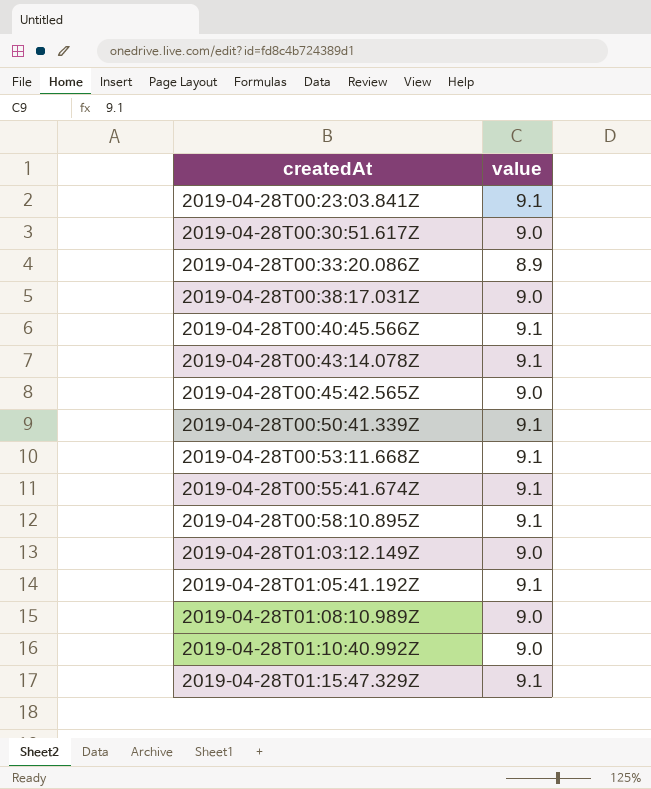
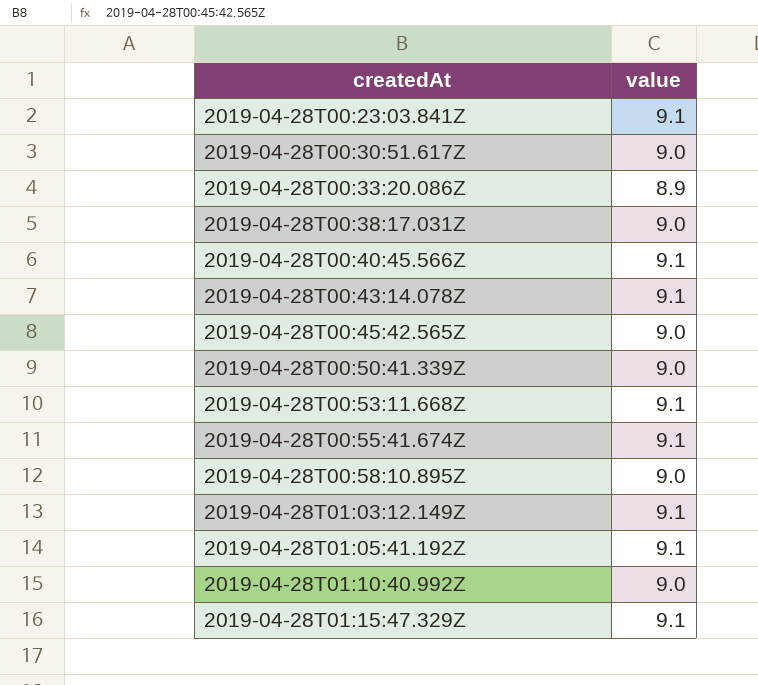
row 2019-04-28T01:08:10.989Z: 9.0 -> none
2019-04-28T00:50:41.339Z | value: 9.1 -> 9.0
2019-04-28T00:58:10.895Z | value: 9.1 -> 9.0
2019-04-28T01:03:12.149Z | value: 9.0 -> 9.1

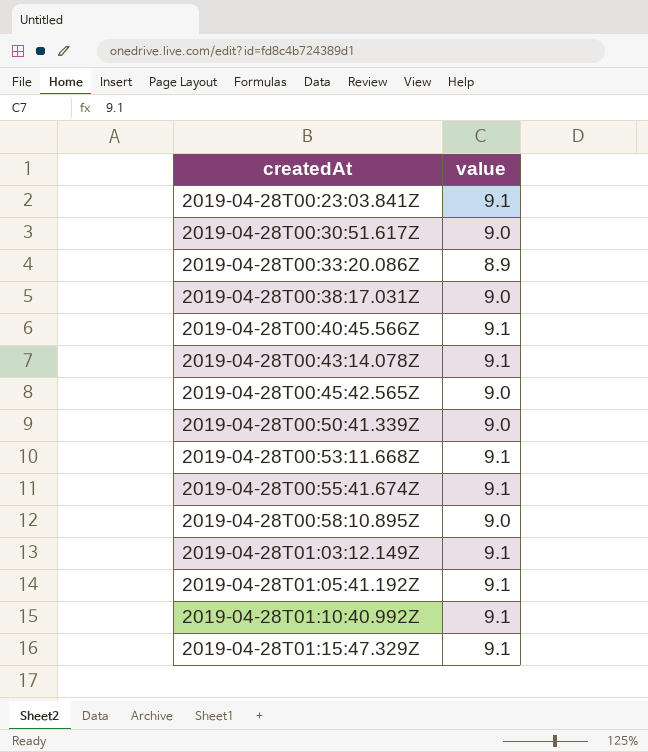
2019-04-28T01:10:40.992Z | value: 9.0 -> 9.1

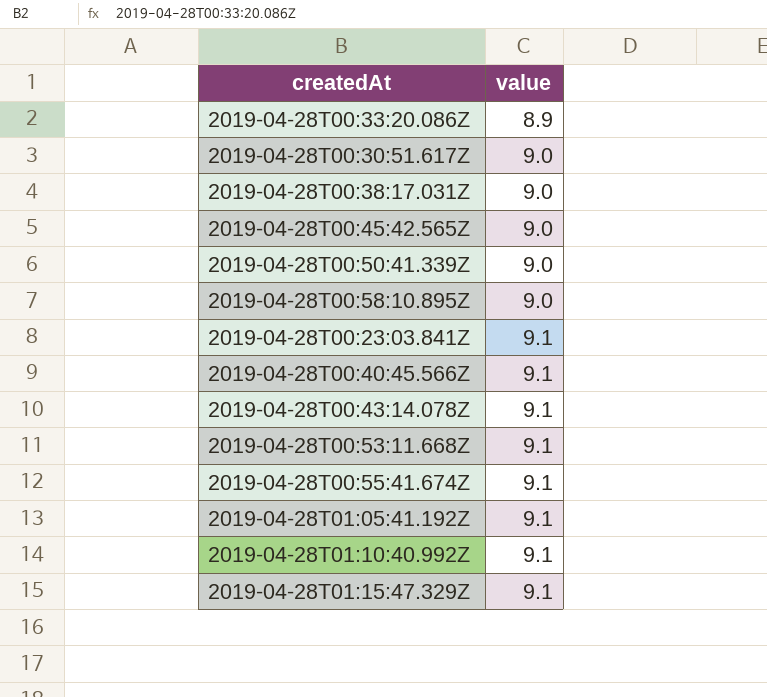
row order: createdAt ascending -> value ascending
row 2019-04-28T01:03:12.149Z: 9.1 -> none

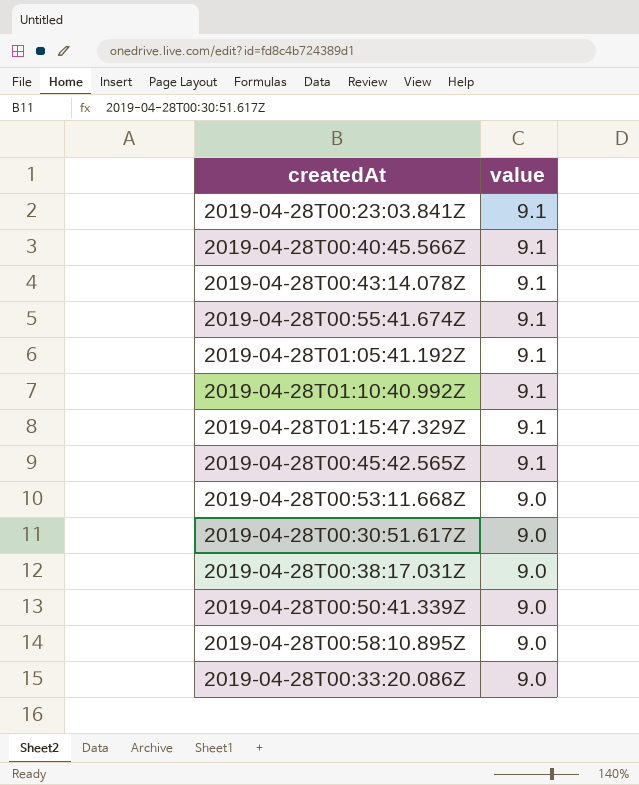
row order: value ascending -> value descending
2019-04-28T00:45:42.565Z | value: 9.0 -> 9.1
2019-04-28T00:53:11.668Z | value: 9.1 -> 9.0
2019-04-28T00:33:20.086Z | value: 8.9 -> 9.0

